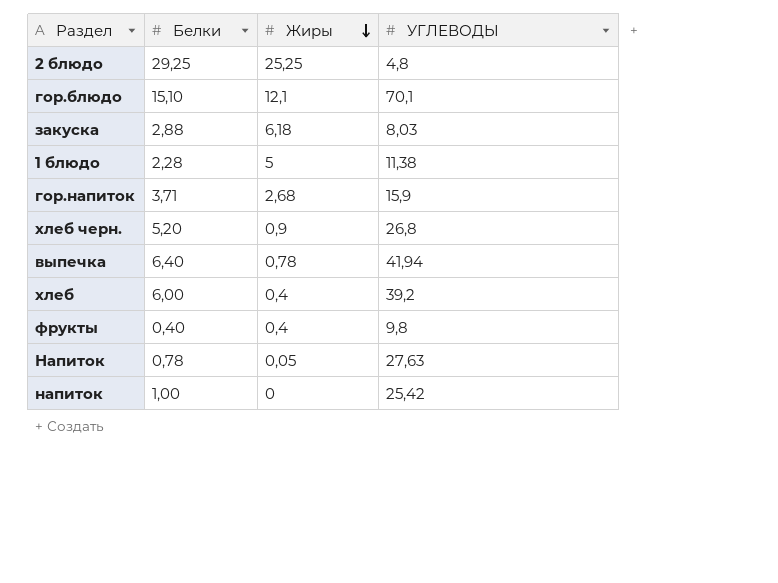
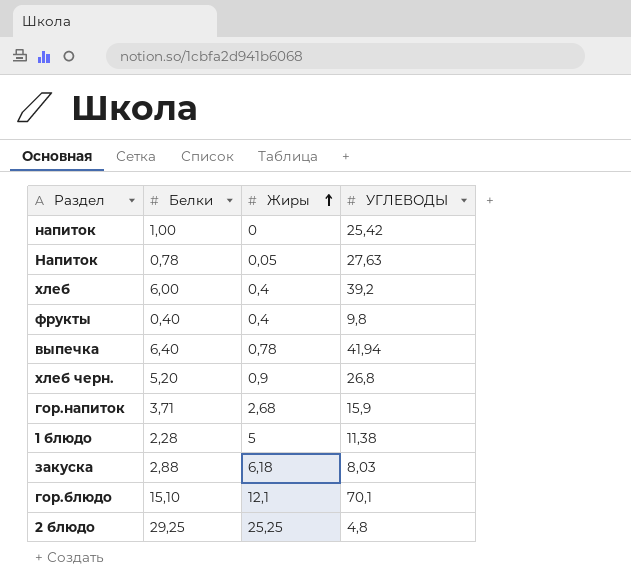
row order: Жиры descending -> Жиры ascending

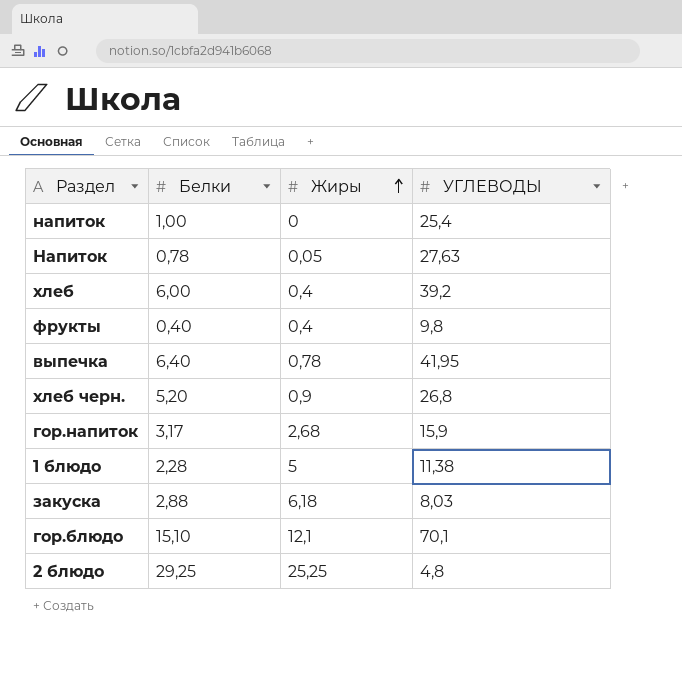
напиток | УГЛЕВОДЫ: 25,42 -> 25,4
выпечка | УГЛЕВОДЫ: 41,94 -> 41,95
гор.напиток | Белки: 3,71 -> 3,17

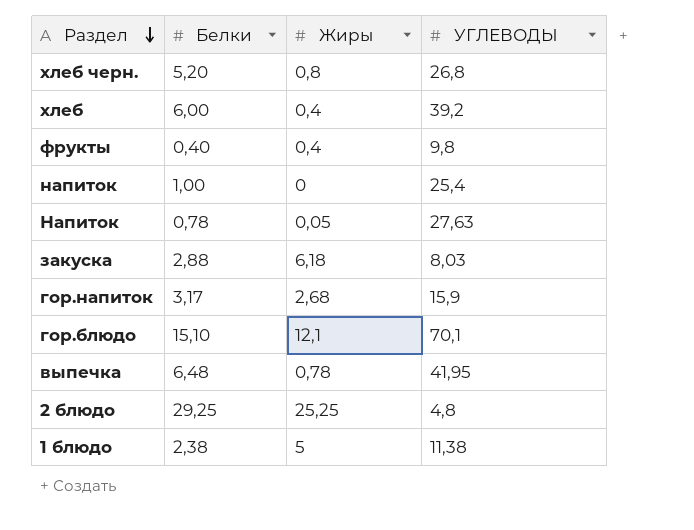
row order: Жиры ascending -> Раздел descending
хлеб черн. | Жиры: 0,9 -> 0,8
выпечка | Белки: 6,40 -> 6,48
1 блюдо | Белки: 2,28 -> 2,38

